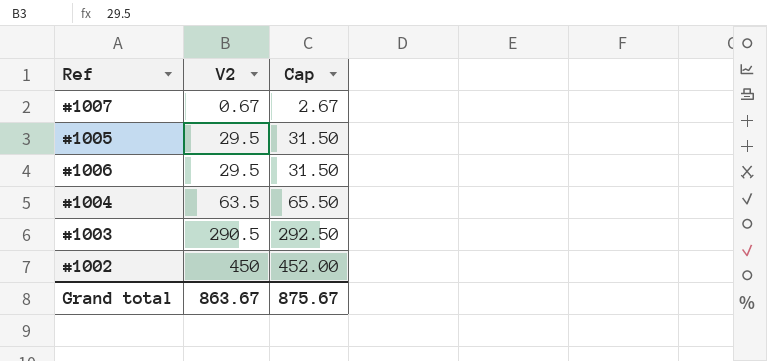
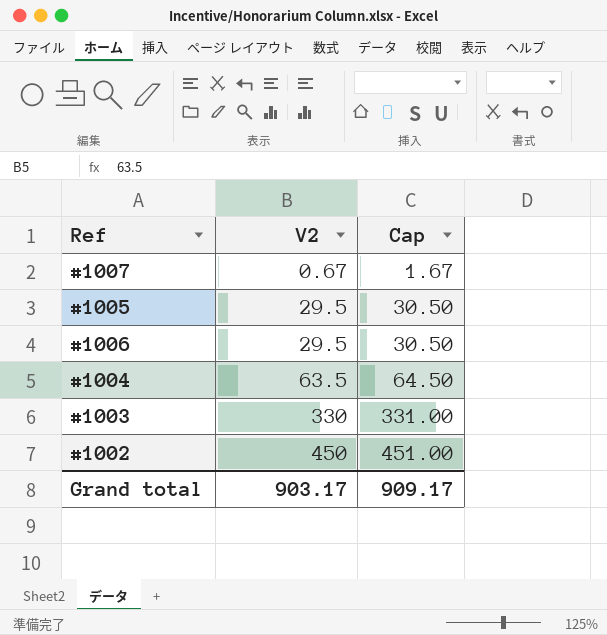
column Cap | formula: [V2] + 2 -> [V2] + 1
#1003 | V2: 290.5 -> 330
Grand total | V2: 863.67 -> 903.17
Grand total | Cap: 875.67 -> 909.17

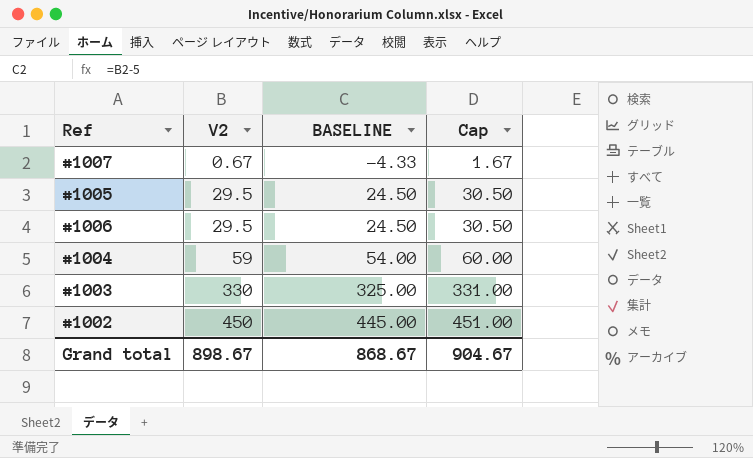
column BASELINE | formula: none -> [V2] - 5
#1004 | V2: 63.5 -> 59
#1004 | Cap: 64.50 -> 60.00
Grand total | V2: 903.17 -> 898.67
Grand total | Cap: 909.17 -> 904.67

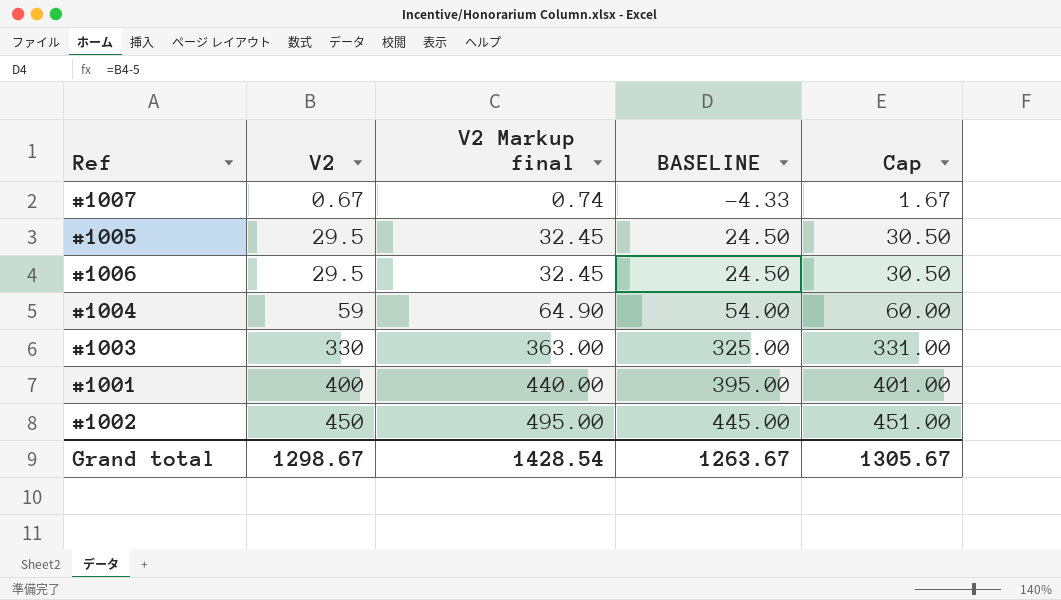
column V2 Markup final | formula: none -> [V2] * 1.1
row #1001: none -> 400 | 440.00 | 395.00 | 401.00
Grand total | V2: 898.67 -> 1298.67
Grand total | BASELINE: 868.67 -> 1263.67
Grand total | Cap: 904.67 -> 1305.67

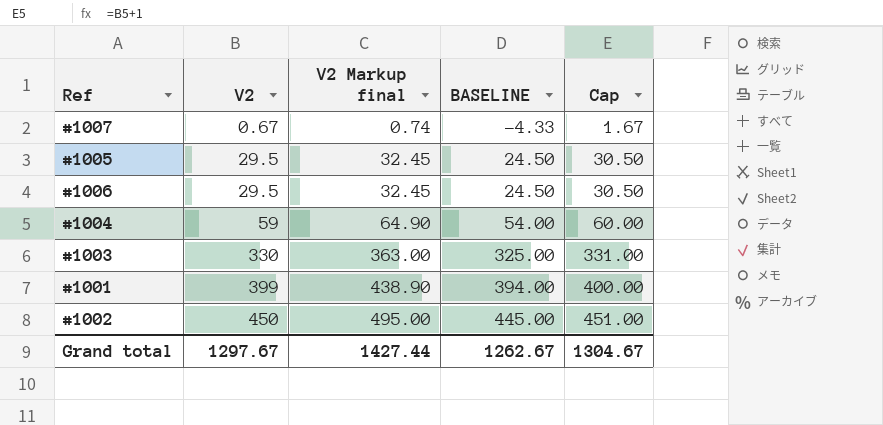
#1001 | V2: 400 -> 399
#1001 | V2 Markup final: 440.00 -> 438.90
#1001 | BASELINE: 395.00 -> 394.00
#1001 | Cap: 401.00 -> 400.00
Grand total | V2: 1298.67 -> 1297.67
Grand total | V2 Markup final: 1428.54 -> 1427.44
Grand total | BASELINE: 1263.67 -> 1262.67
Grand total | Cap: 1305.67 -> 1304.67

